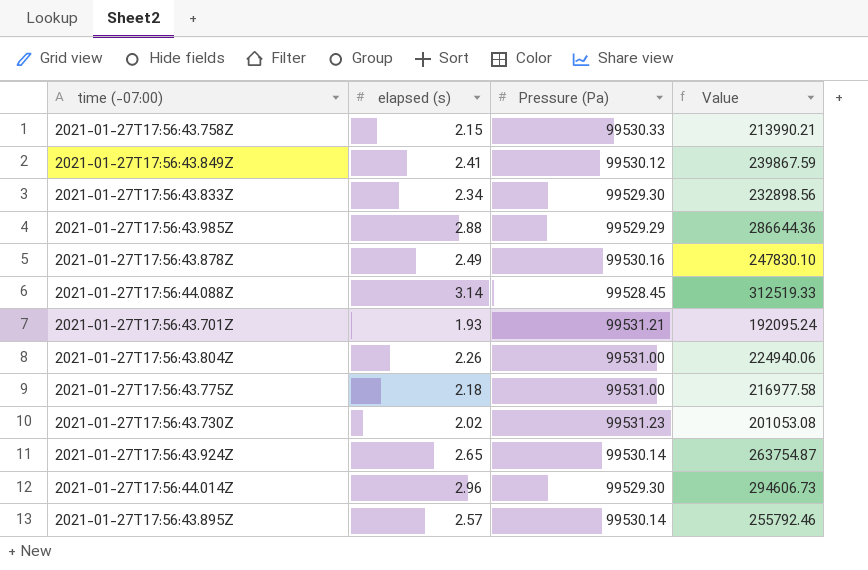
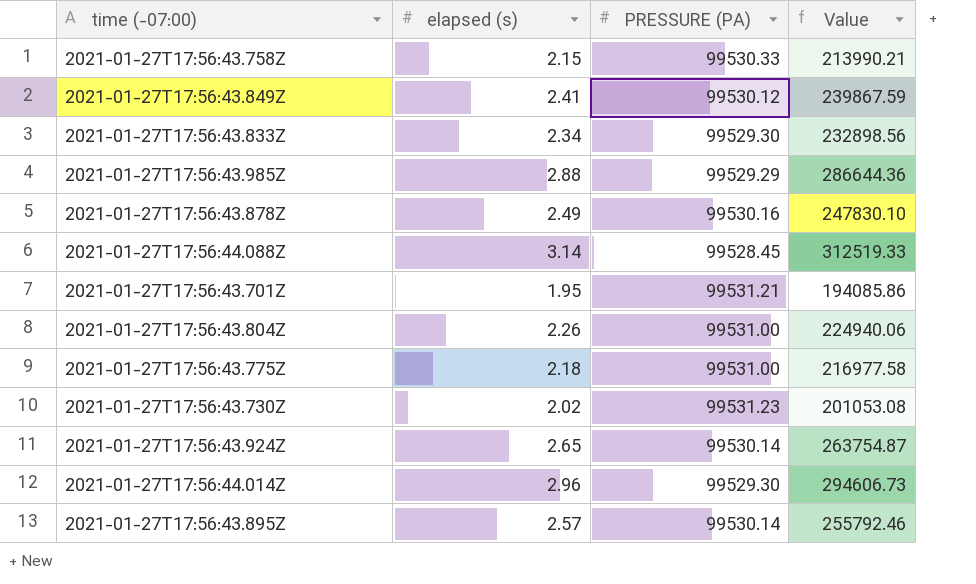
column name: Pressure (Pa) -> PRESSURE (PA)
2021-01-27T17:56:43.701Z | elapsed (s): 1.93 -> 1.95
2021-01-27T17:56:43.701Z | Value: 192095.24 -> 194085.86

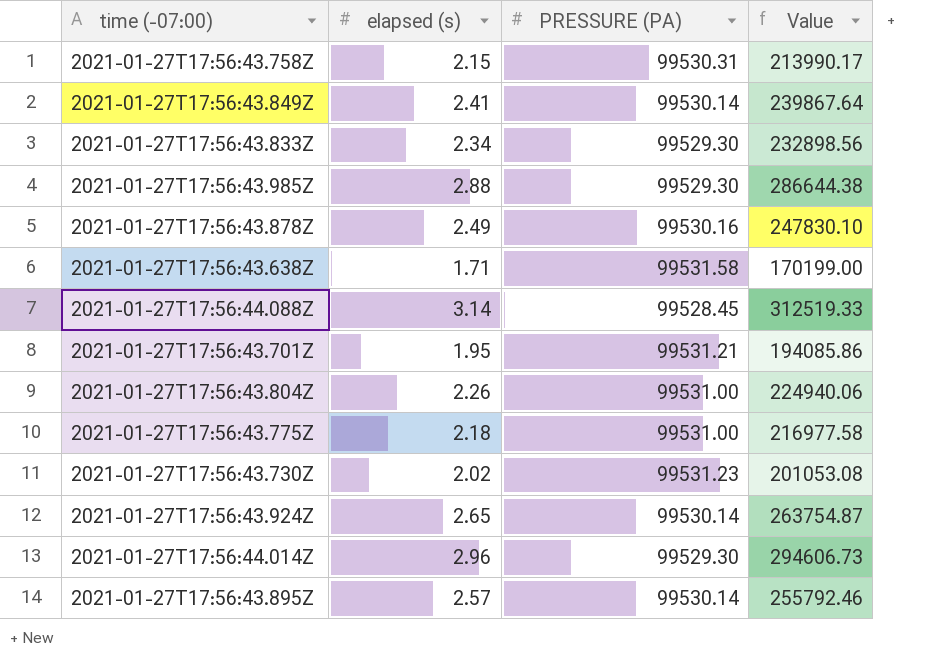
2021-01-27T17:56:43.758Z | PRESSURE (PA): 99530.33 -> 99530.31
2021-01-27T17:56:43.758Z | Value: 213990.21 -> 213990.17
2021-01-27T17:56:43.849Z | PRESSURE (PA): 99530.12 -> 99530.14
2021-01-27T17:56:43.849Z | Value: 239867.59 -> 239867.64
2021-01-27T17:56:43.985Z | PRESSURE (PA): 99529.29 -> 99529.30
2021-01-27T17:56:43.985Z | Value: 286644.36 -> 286644.38
row 2021-01-27T17:56:43.638Z: none -> 1.71 | 99531.58 | 170199.00

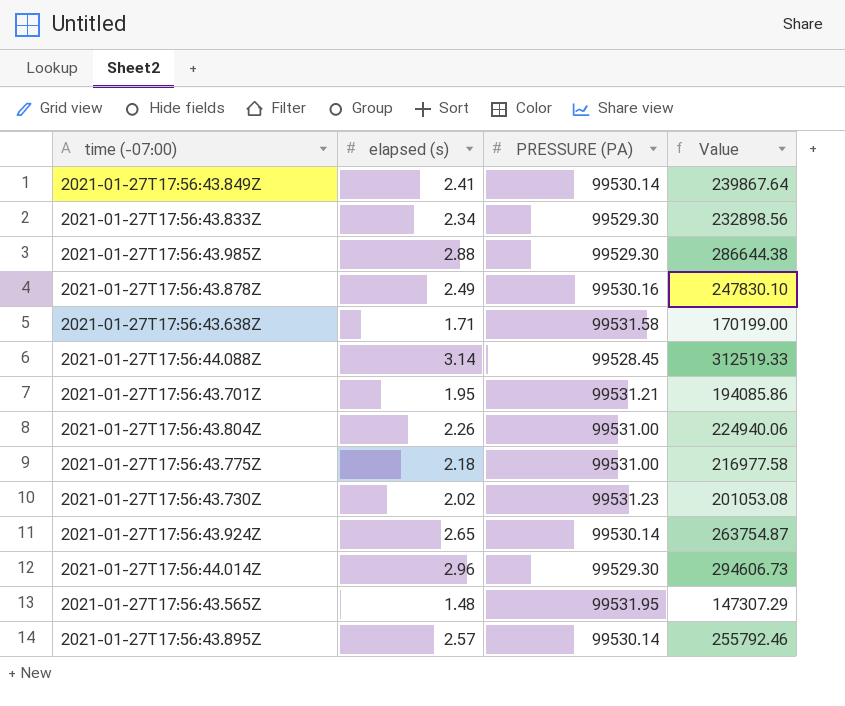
row 2021-01-27T17:56:43.758Z: 2.15 | 99530.31 | 213990.17 -> none
row 2021-01-27T17:56:43.565Z: none -> 1.48 | 99531.95 | 147307.29

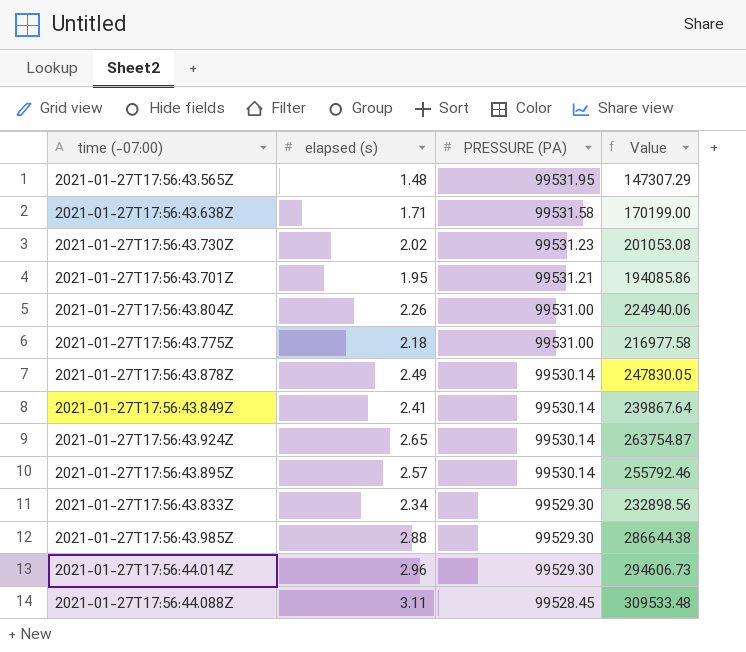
row order: none -> PRESSURE (PA) descending
2021-01-27T17:56:43.878Z | PRESSURE (PA): 99530.16 -> 99530.14
2021-01-27T17:56:43.878Z | Value: 247830.10 -> 247830.05
2021-01-27T17:56:44.088Z | elapsed (s): 3.14 -> 3.11
2021-01-27T17:56:44.088Z | Value: 312519.33 -> 309533.48

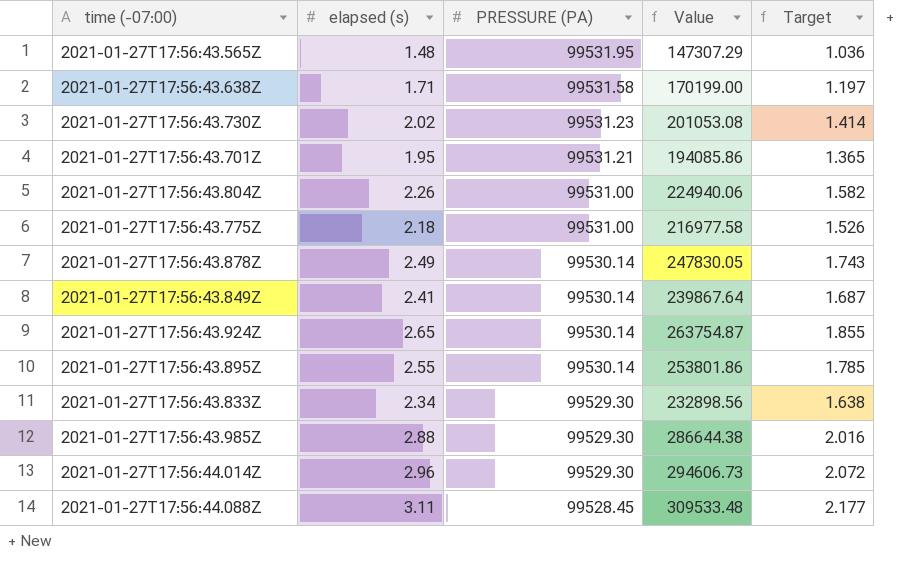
column Target | formula: none -> [elapsed (s)] * 0.7
2021-01-27T17:56:43.895Z | elapsed (s): 2.57 -> 2.55
2021-01-27T17:56:43.895Z | Value: 255792.46 -> 253801.86

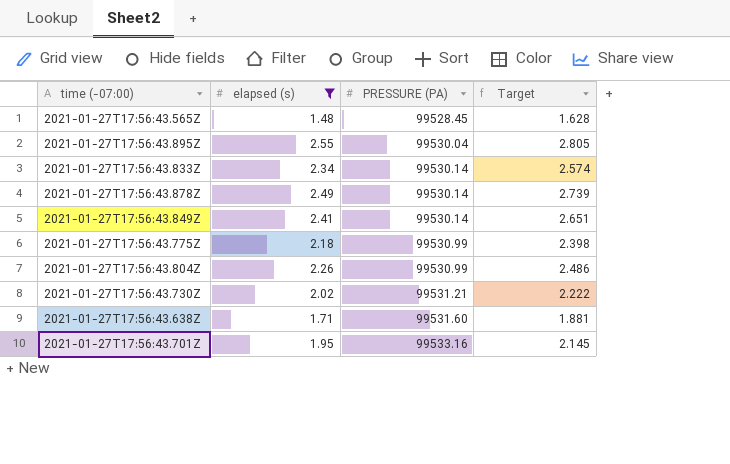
filter: none -> elapsed (s) <= 2.55
row order: PRESSURE (PA) descending -> PRESSURE (PA) ascending
column Value | formula: [elapsed (s)] * [PRESSURE (PA)] -> none
column Target | formula: [elapsed (s)] * 0.7 -> [elapsed (s)] * 1.1
2021-01-27T17:56:43.565Z | PRESSURE (PA): 99531.95 -> 99528.45
2021-01-27T17:56:43.895Z | PRESSURE (PA): 99530.14 -> 99530.04
2021-01-27T17:56:43.833Z | PRESSURE (PA): 99529.30 -> 99530.14
2021-01-27T17:56:43.775Z | PRESSURE (PA): 99531.00 -> 99530.99
2021-01-27T17:56:43.804Z | PRESSURE (PA): 99531.00 -> 99530.99
2021-01-27T17:56:43.730Z | PRESSURE (PA): 99531.23 -> 99531.21
2021-01-27T17:56:43.638Z | PRESSURE (PA): 99531.58 -> 99531.60
2021-01-27T17:56:43.701Z | PRESSURE (PA): 99531.21 -> 99533.16

